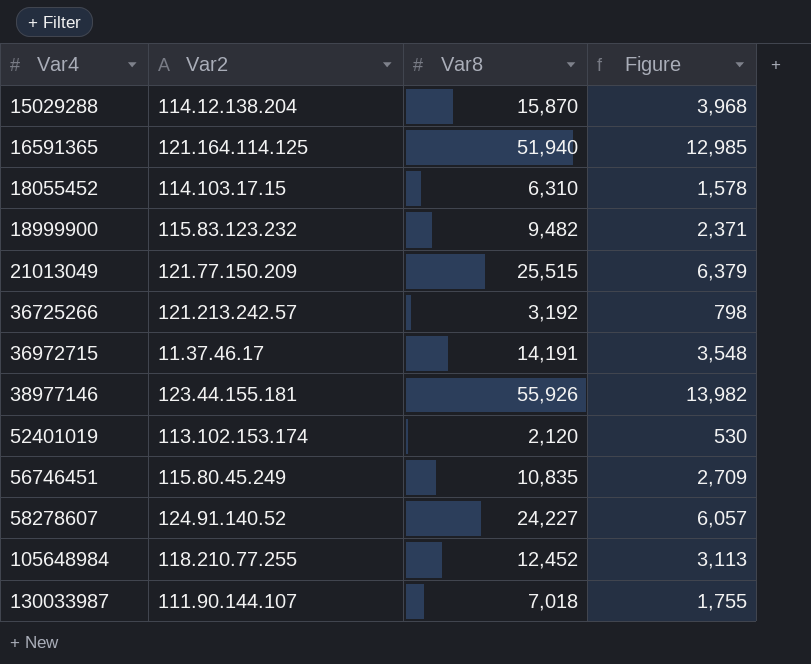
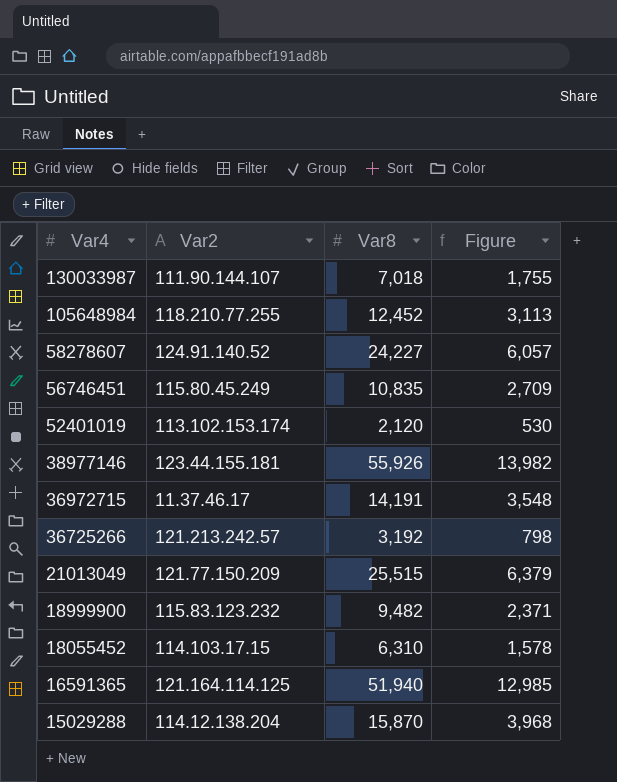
row order: Var4 ascending -> Var4 descending

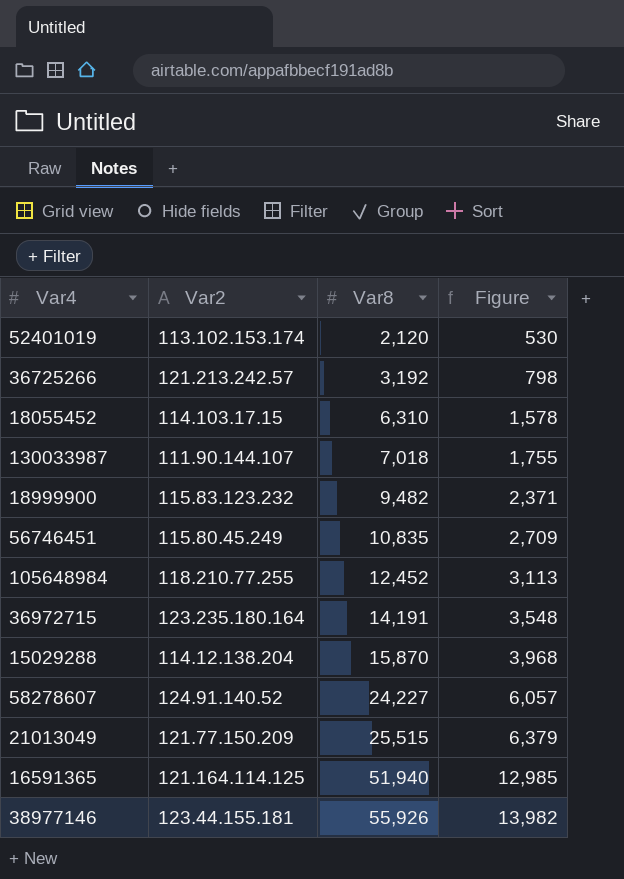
row order: Var4 descending -> Var8 ascending
36972715 | Var2: 11.37.46.17 -> 123.235.180.164

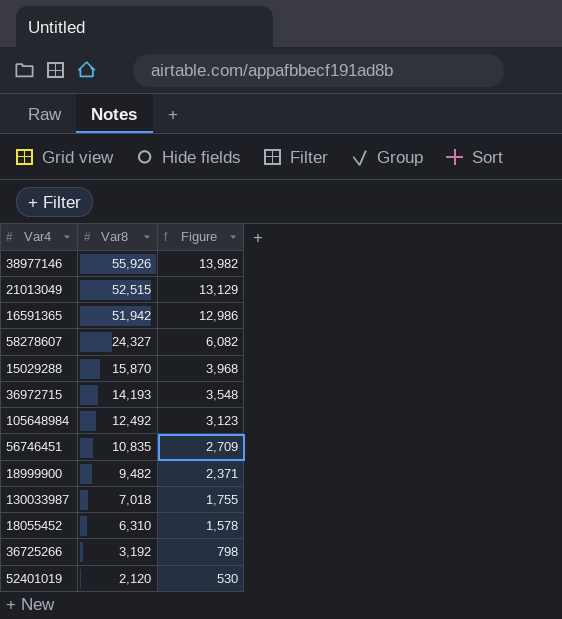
row order: Var8 ascending -> Var8 descending
column Var2 | position: 2 -> none
21013049 | Var8: 25,515 -> 52,515
21013049 | Figure: 6,379 -> 13,129
16591365 | Var8: 51,940 -> 51,942
16591365 | Figure: 12,985 -> 12,986
58278607 | Var8: 24,227 -> 24,327
58278607 | Figure: 6,057 -> 6,082
36972715 | Var8: 14,191 -> 14,193
105648984 | Var8: 12,452 -> 12,492
105648984 | Figure: 3,113 -> 3,123

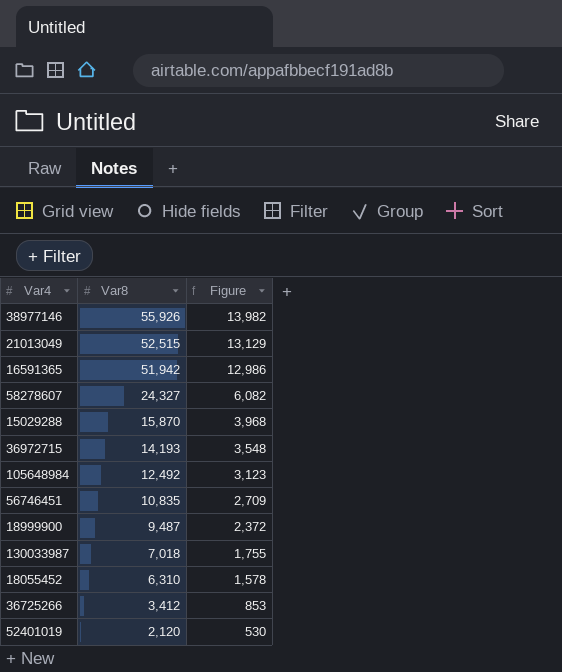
18999900 | Var8: 9,482 -> 9,487
18999900 | Figure: 2,371 -> 2,372
36725266 | Var8: 3,192 -> 3,412
36725266 | Figure: 798 -> 853

